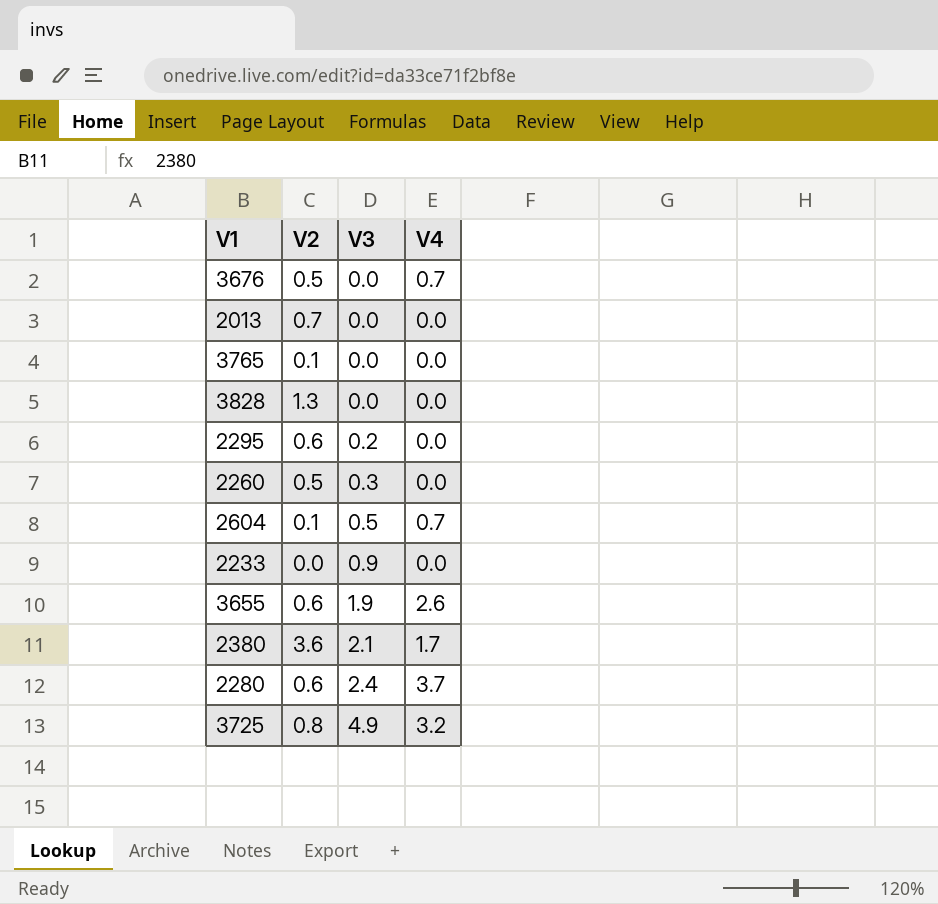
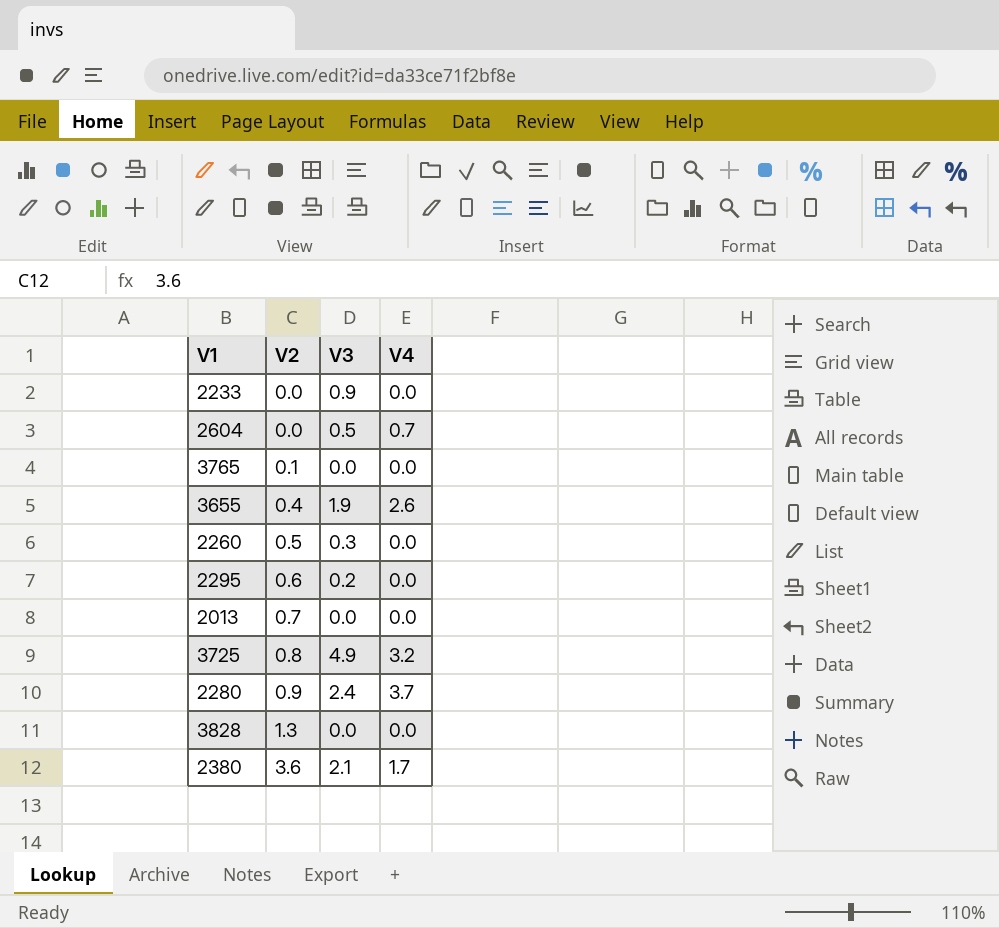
row order: V3 ascending -> V2 ascending
row 3676: 0.5 | 0.0 | 0.7 -> none
2604 | V2: 0.1 -> 0.0
3655 | V2: 0.6 -> 0.4
2280 | V2: 0.6 -> 0.9

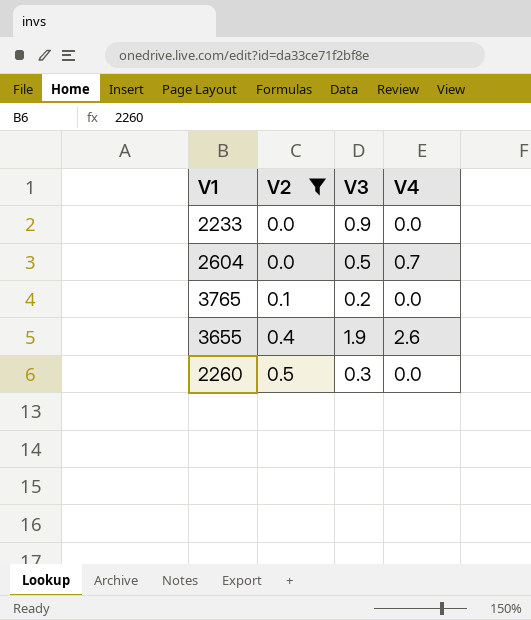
filter: none -> V2 <= 0.5
3765 | V3: 0.0 -> 0.2

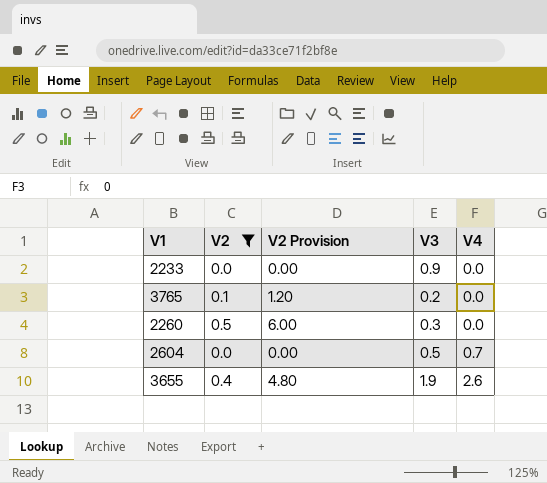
row order: V2 ascending -> V4 ascending
column V2 Provision | formula: none -> [V2] * 12

